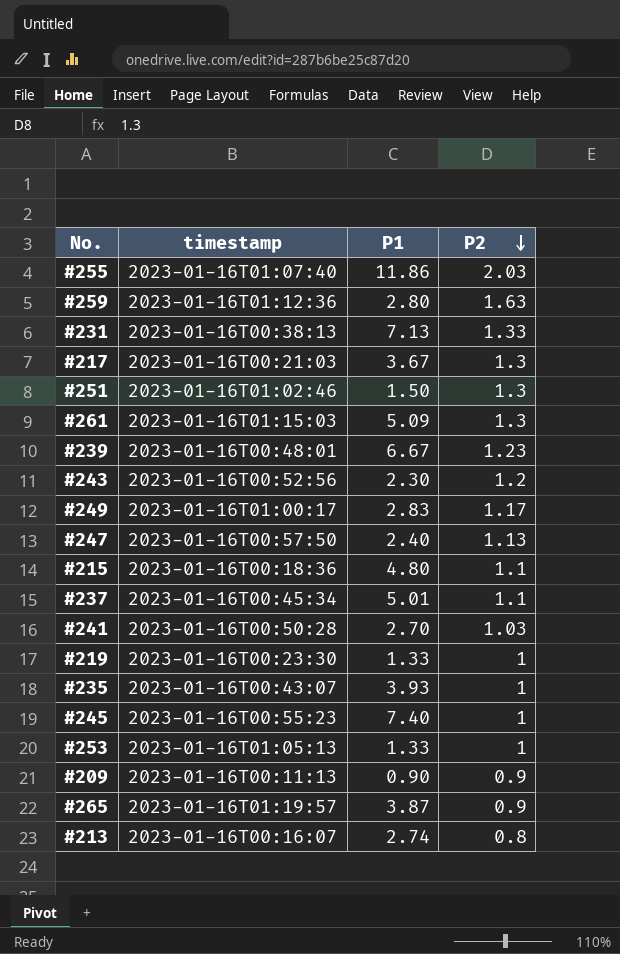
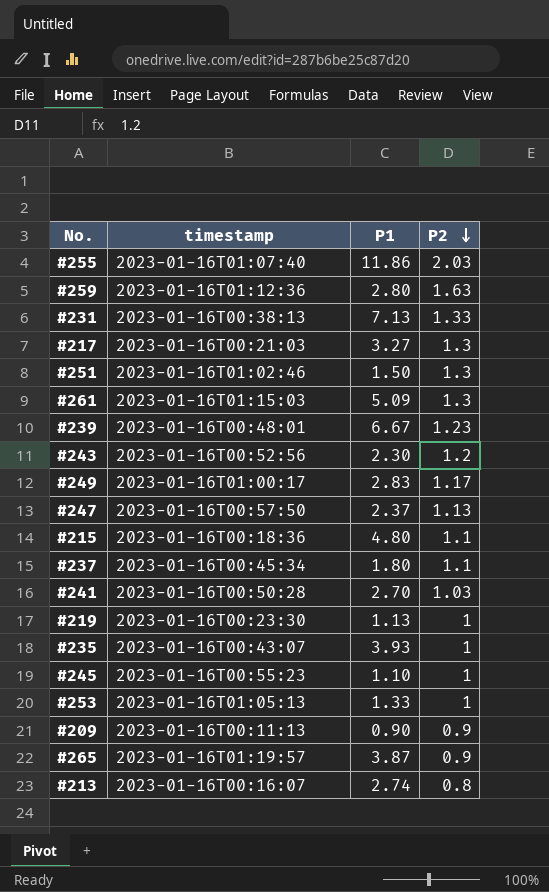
#217 | P1: 3.67 -> 3.27
#247 | P1: 2.40 -> 2.37
#237 | P1: 5.01 -> 1.80
#219 | P1: 1.33 -> 1.13
#245 | P1: 7.40 -> 1.10

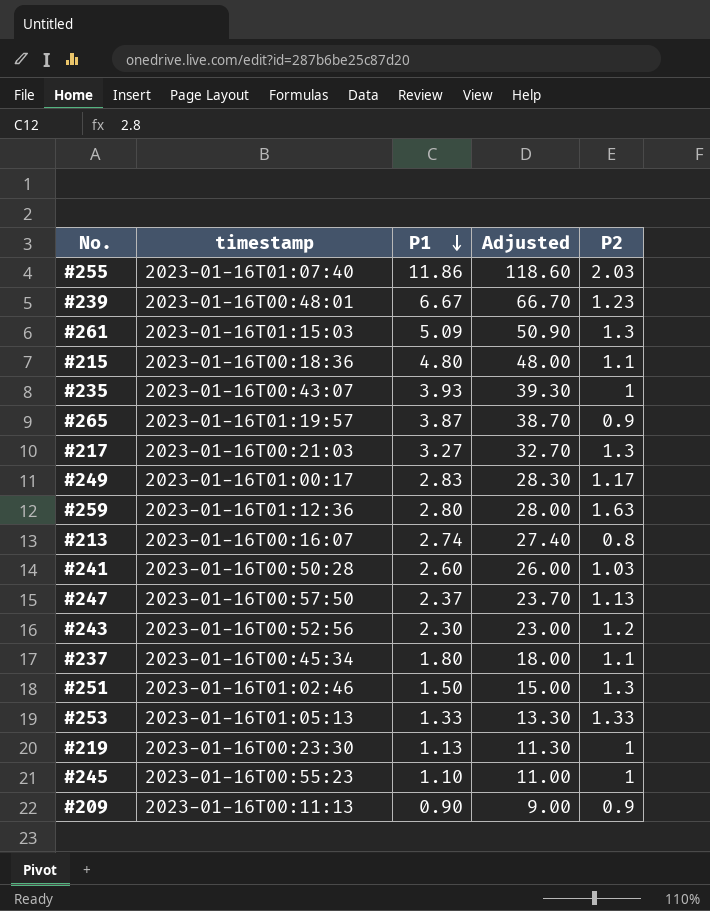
row order: P2 descending -> P1 descending
column Adjusted | formula: none -> [P1] * 10
row #231: 2023-01-16T00:38:13 | 7.13 | 1.33 -> none
#241 | P1: 2.70 -> 2.60
#253 | P2: 1 -> 1.33

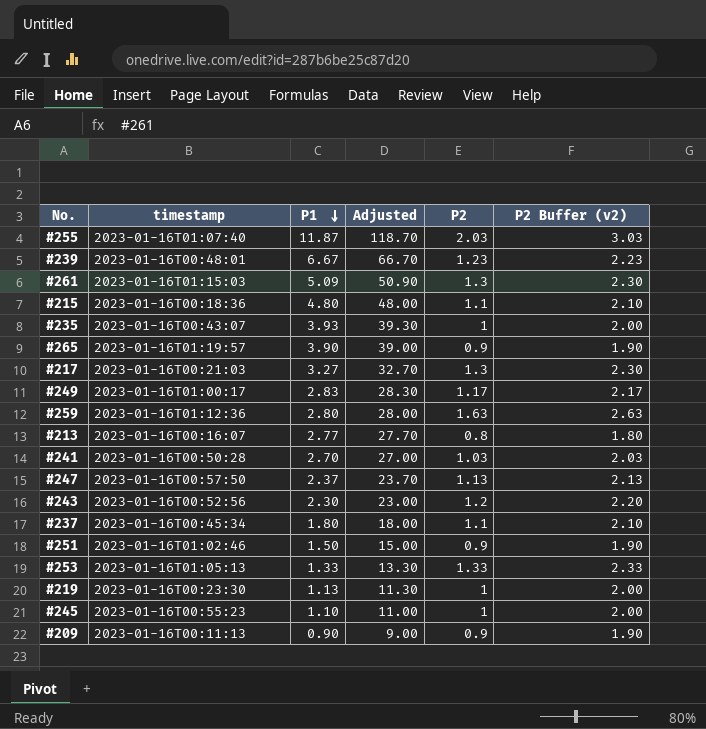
column P2 Buffer (v2) | formula: none -> [P2] + 1
#255 | P1: 11.86 -> 11.87
#255 | Adjusted: 118.60 -> 118.70
#265 | P1: 3.87 -> 3.90
#265 | Adjusted: 38.70 -> 39.00
#213 | P1: 2.74 -> 2.77
#213 | Adjusted: 27.40 -> 27.70
#241 | P1: 2.60 -> 2.70
#241 | Adjusted: 26.00 -> 27.00
#251 | P2: 1.3 -> 0.9

